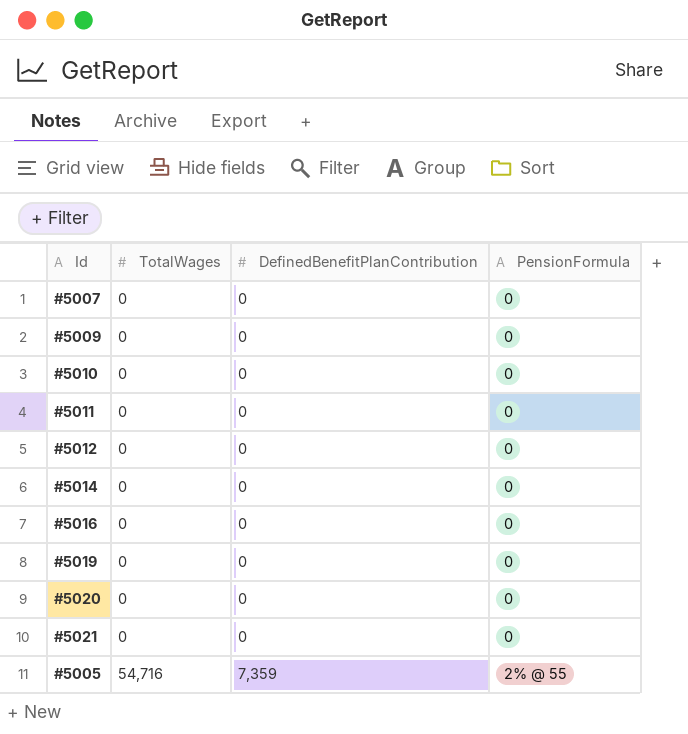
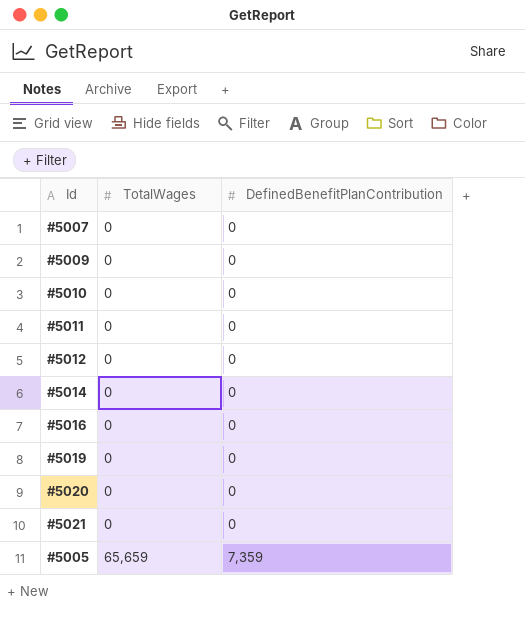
column PensionFormula | position: 4 -> none
#5005 | TotalWages: 54,716 -> 65,659

